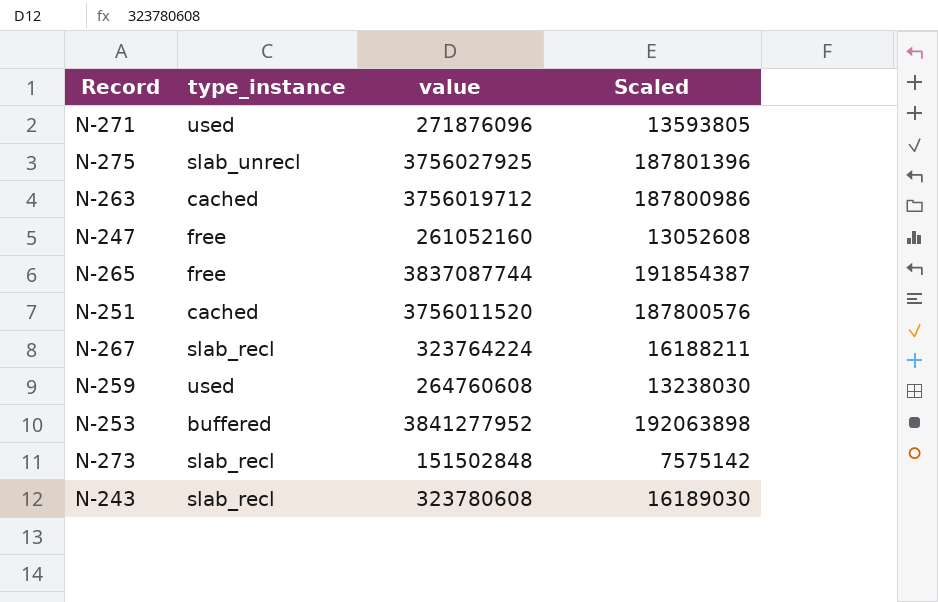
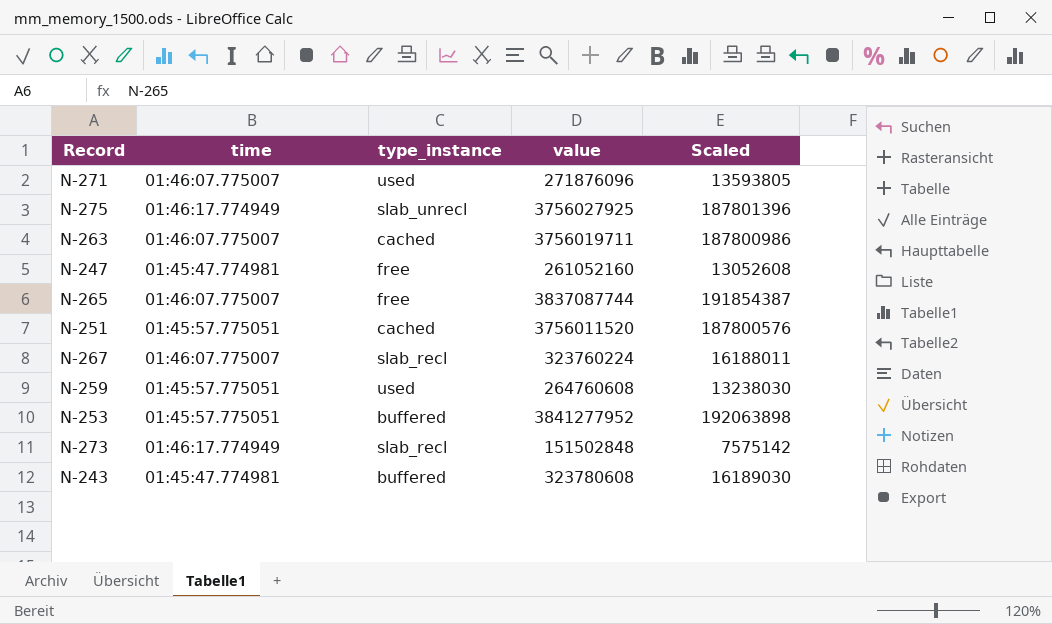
column time | position: none -> 2
N-263 | value: 3756019712 -> 3756019711
N-267 | value: 323764224 -> 323760224
N-267 | Scaled: 16188211 -> 16188011
N-243 | type_instance: slab_recl -> buffered

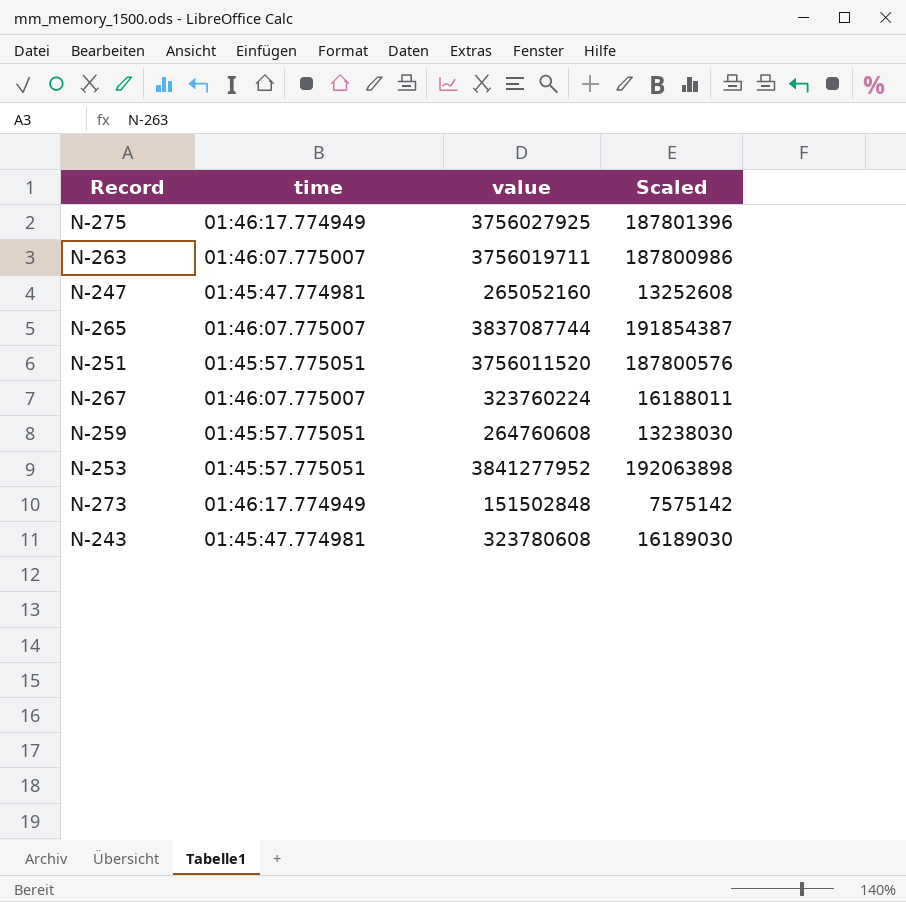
column type_instance | position: 3 -> none
row N-271: 01:46:07.775007 | used | 271876096 | 13593805 -> none
N-247 | value: 261052160 -> 265052160
N-247 | Scaled: 13052608 -> 13252608

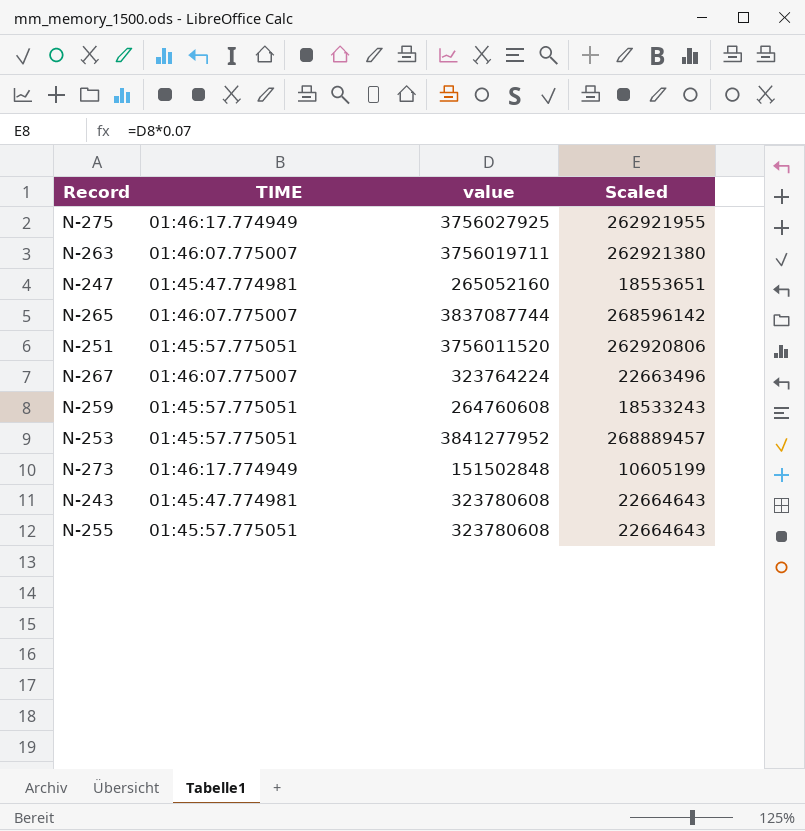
column name: time -> TIME
column Scaled | formula: [value] * 0.05 -> [value] * 0.07
N-267 | value: 323760224 -> 323764224
row N-255: none -> 01:45:57.775051 | 323780608 | 22664643

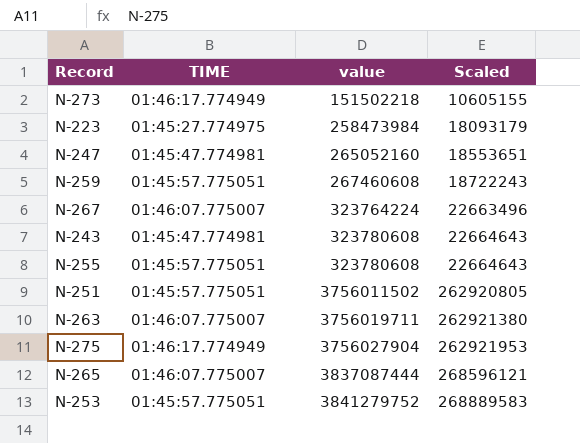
row order: none -> value ascending
N-273 | value: 151502848 -> 151502218
N-273 | Scaled: 10605199 -> 10605155
row N-223: none -> 01:45:27.774975 | 258473984 | 18093179
N-259 | value: 264760608 -> 267460608
N-259 | Scaled: 18533243 -> 18722243
N-251 | value: 3756011520 -> 3756011502
N-251 | Scaled: 262920806 -> 262920805
N-275 | value: 3756027925 -> 3756027904
N-275 | Scaled: 262921955 -> 262921953
N-265 | value: 3837087744 -> 3837087444
N-265 | Scaled: 268596142 -> 268596121
N-253 | value: 3841277952 -> 3841279752
N-253 | Scaled: 268889457 -> 268889583

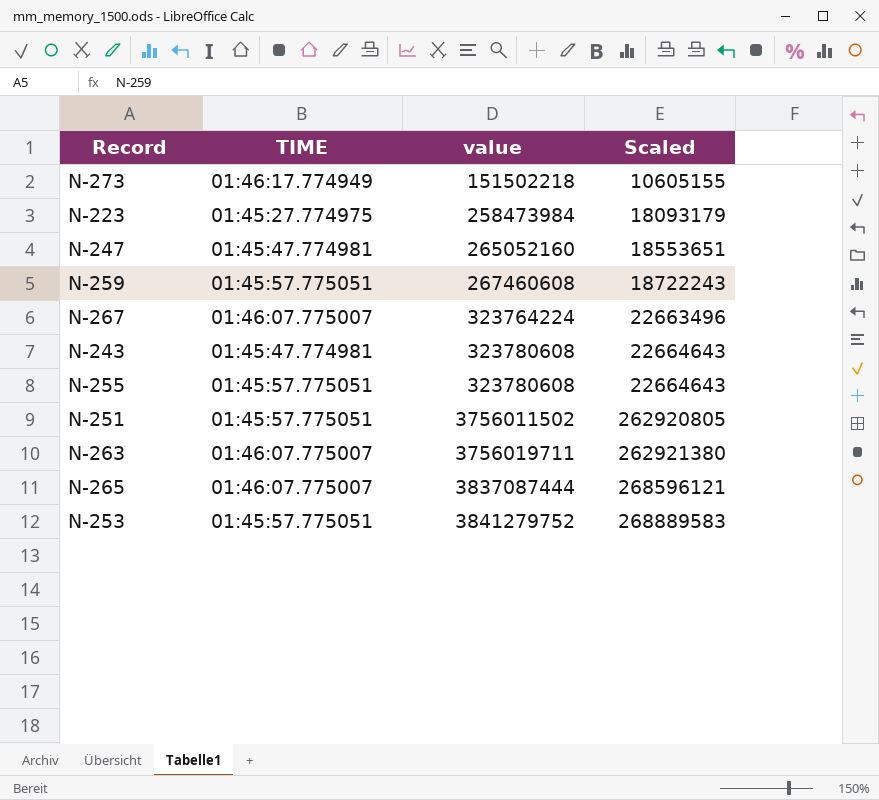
row N-275: 01:46:17.774949 | 3756027904 | 262921953 -> none

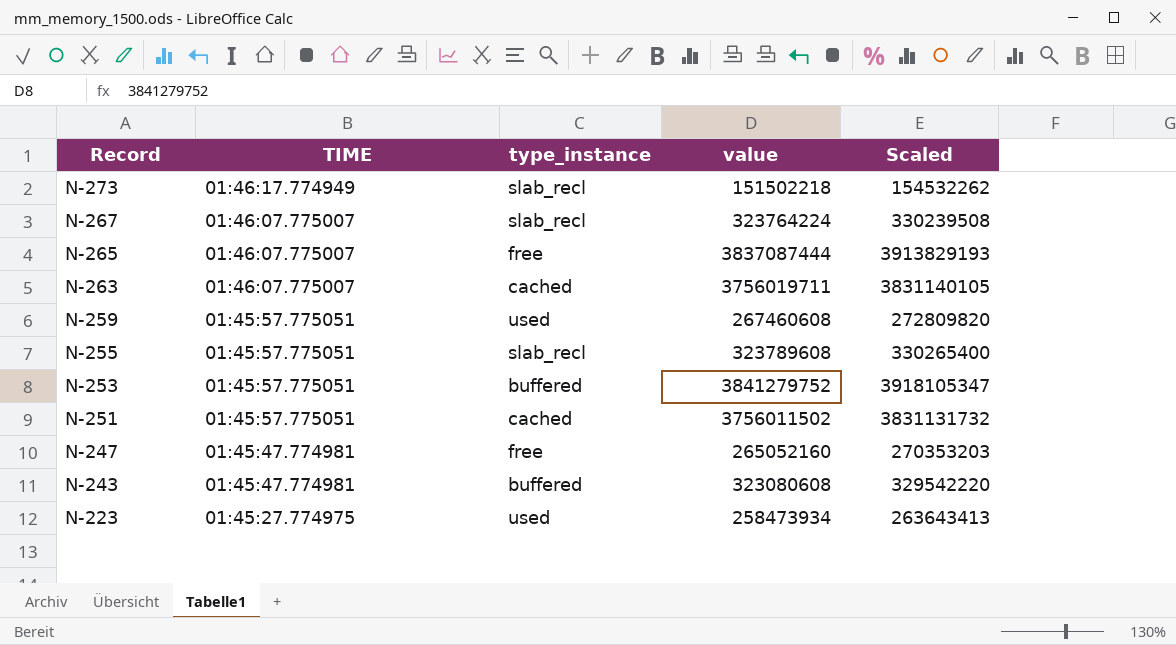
row order: value ascending -> Record descending
column type_instance | position: none -> 3
column Scaled | formula: [value] * 0.07 -> [value] * 1.02
N-255 | value: 323780608 -> 323789608
N-243 | value: 323780608 -> 323080608
N-223 | value: 258473984 -> 258473934

